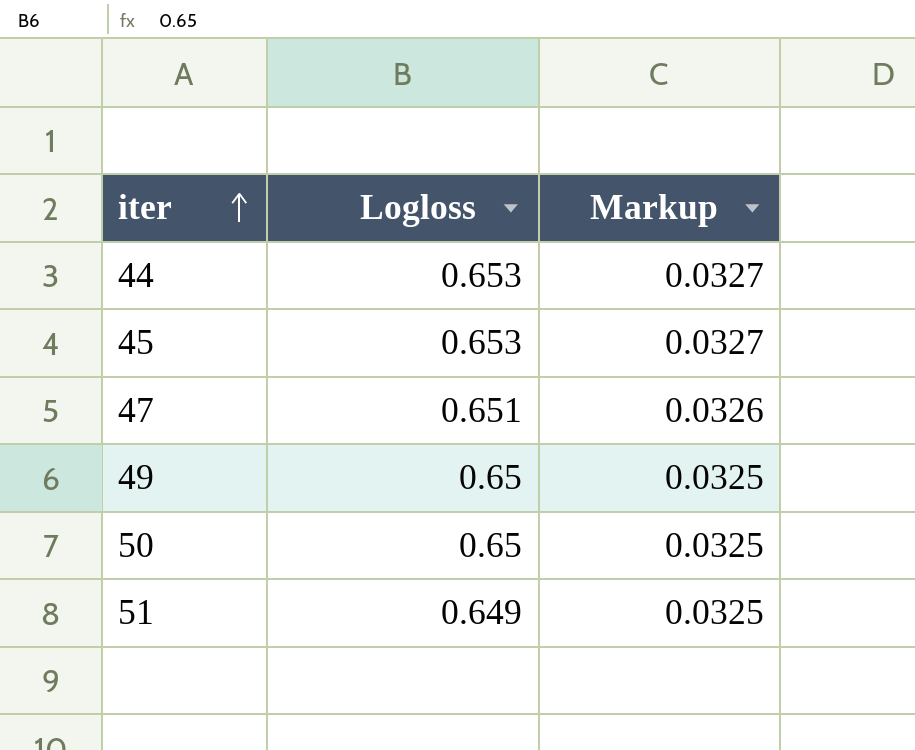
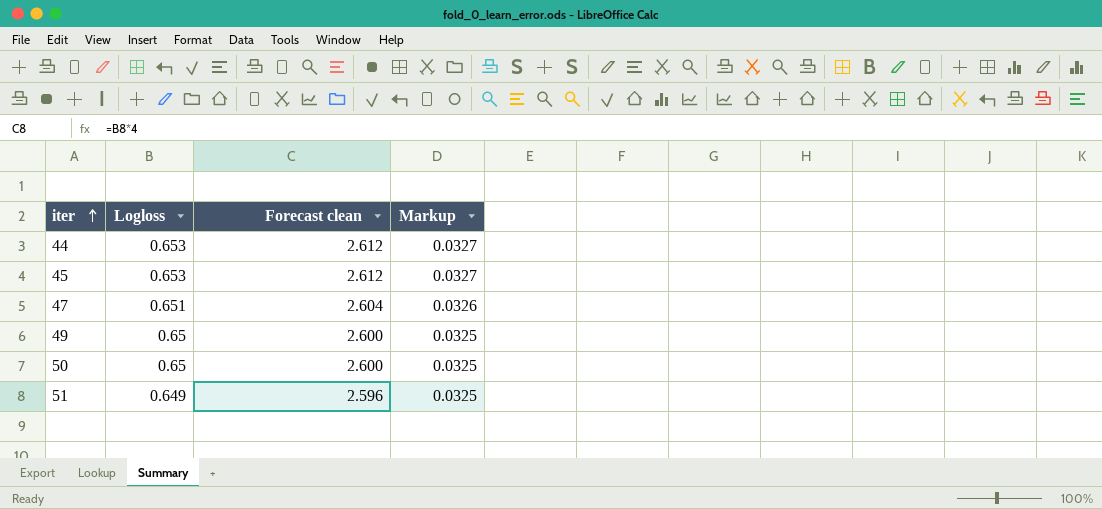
column Forecast clean | formula: none -> [Logloss] * 4

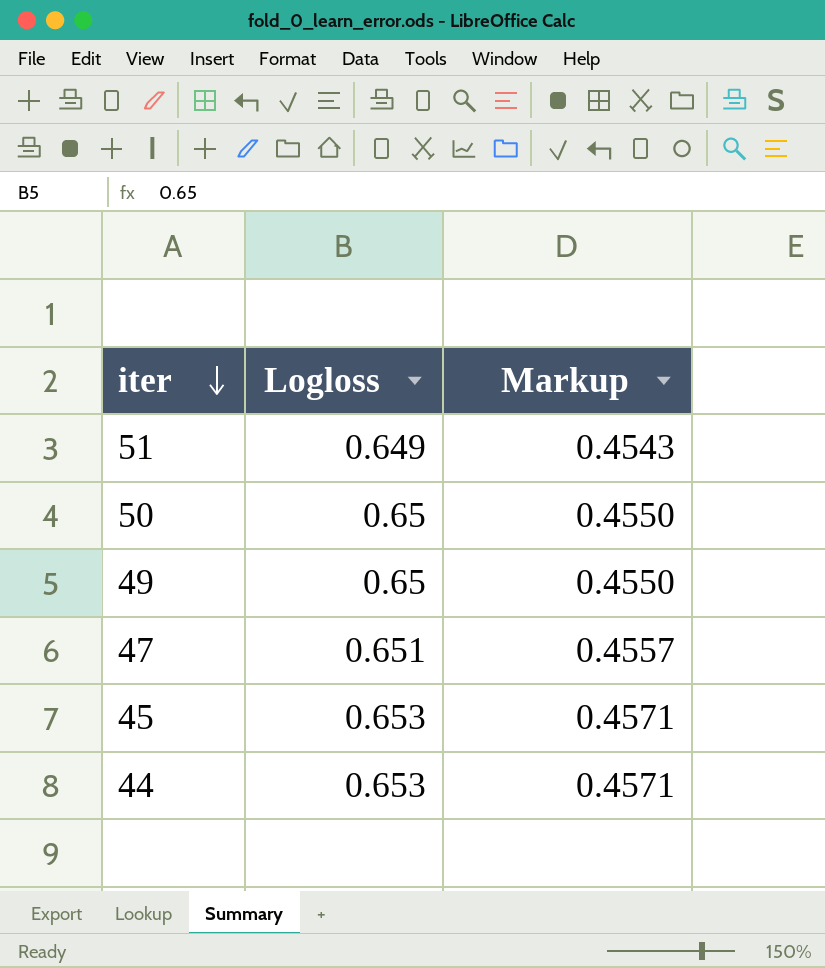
row order: iter ascending -> iter descending
column Forecast clean | formula: [Logloss] * 4 -> none
column Markup | formula: [Logloss] * 0.05 -> [Logloss] * 0.7

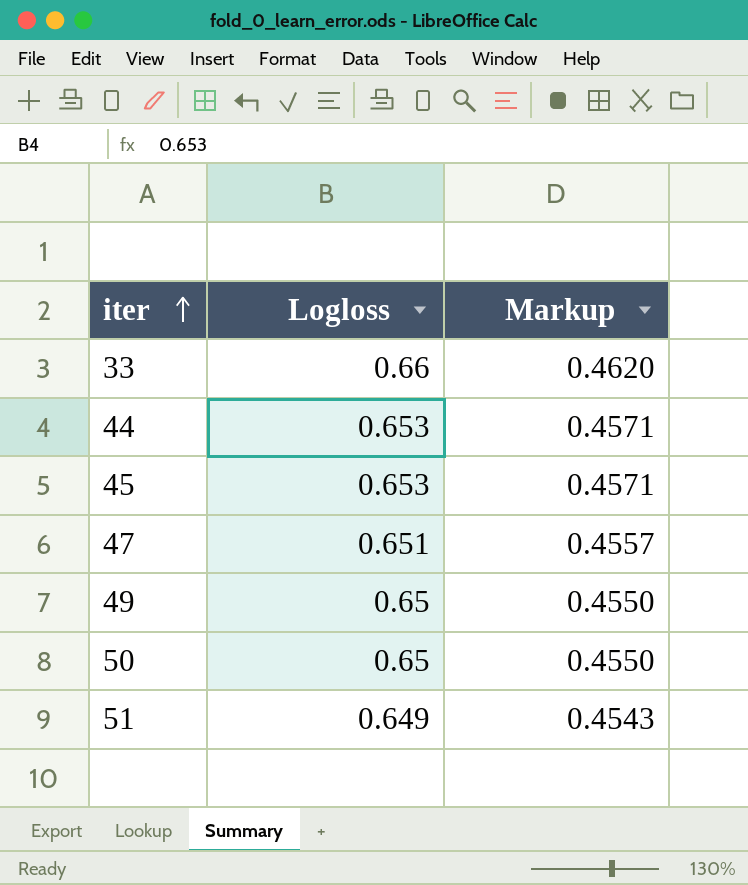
row order: iter descending -> iter ascending
row 33: none -> 0.66 | 0.4620

